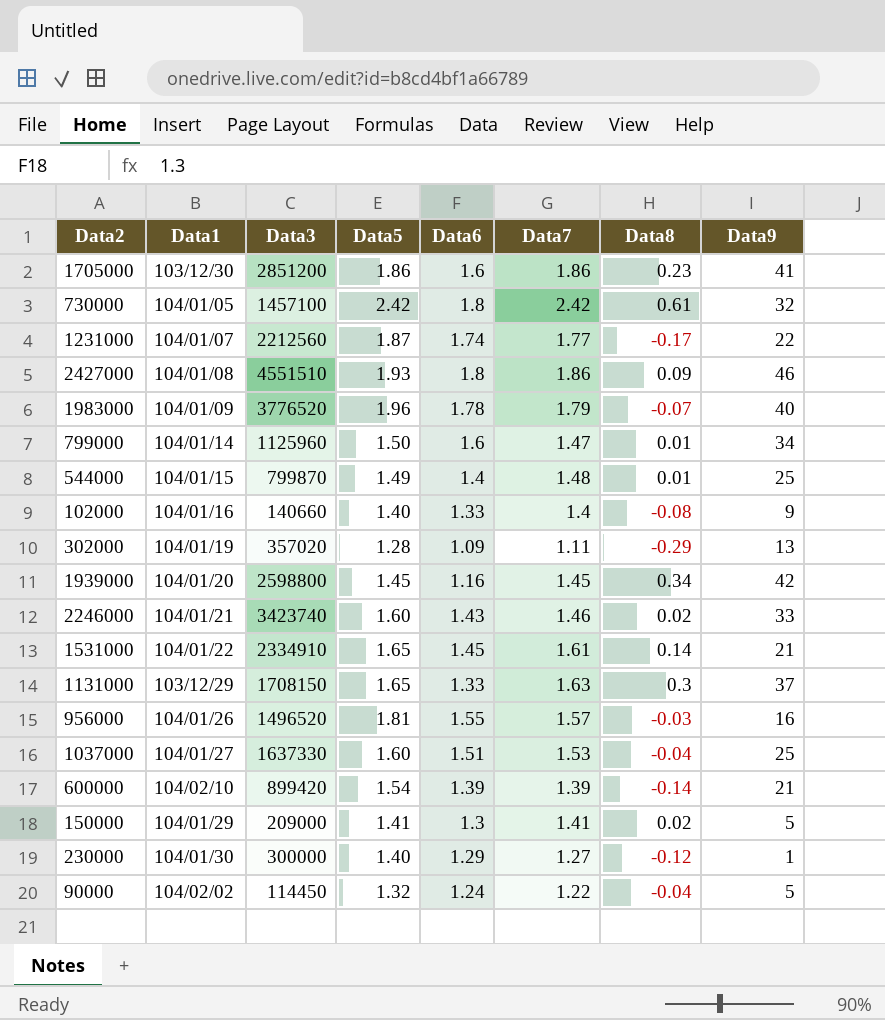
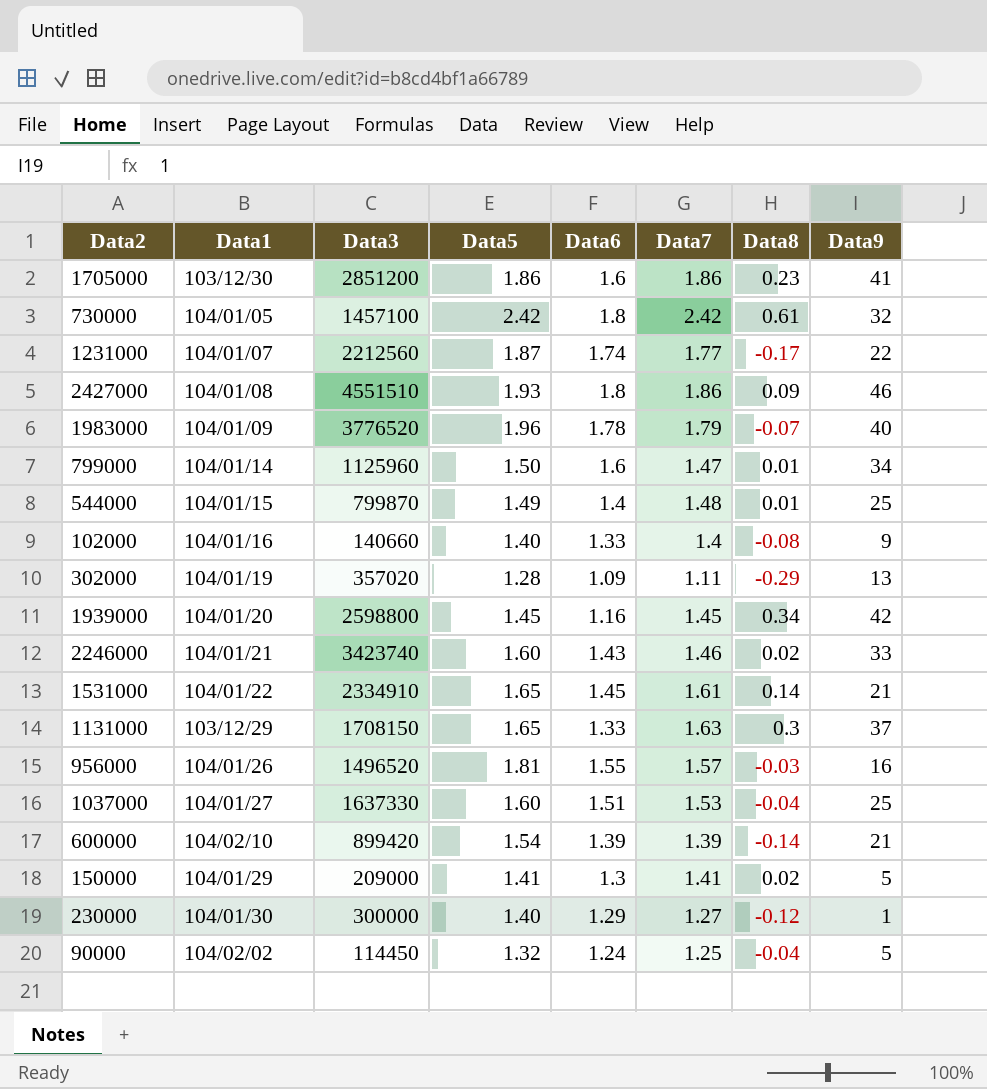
90000 | Data7: 1.22 -> 1.25

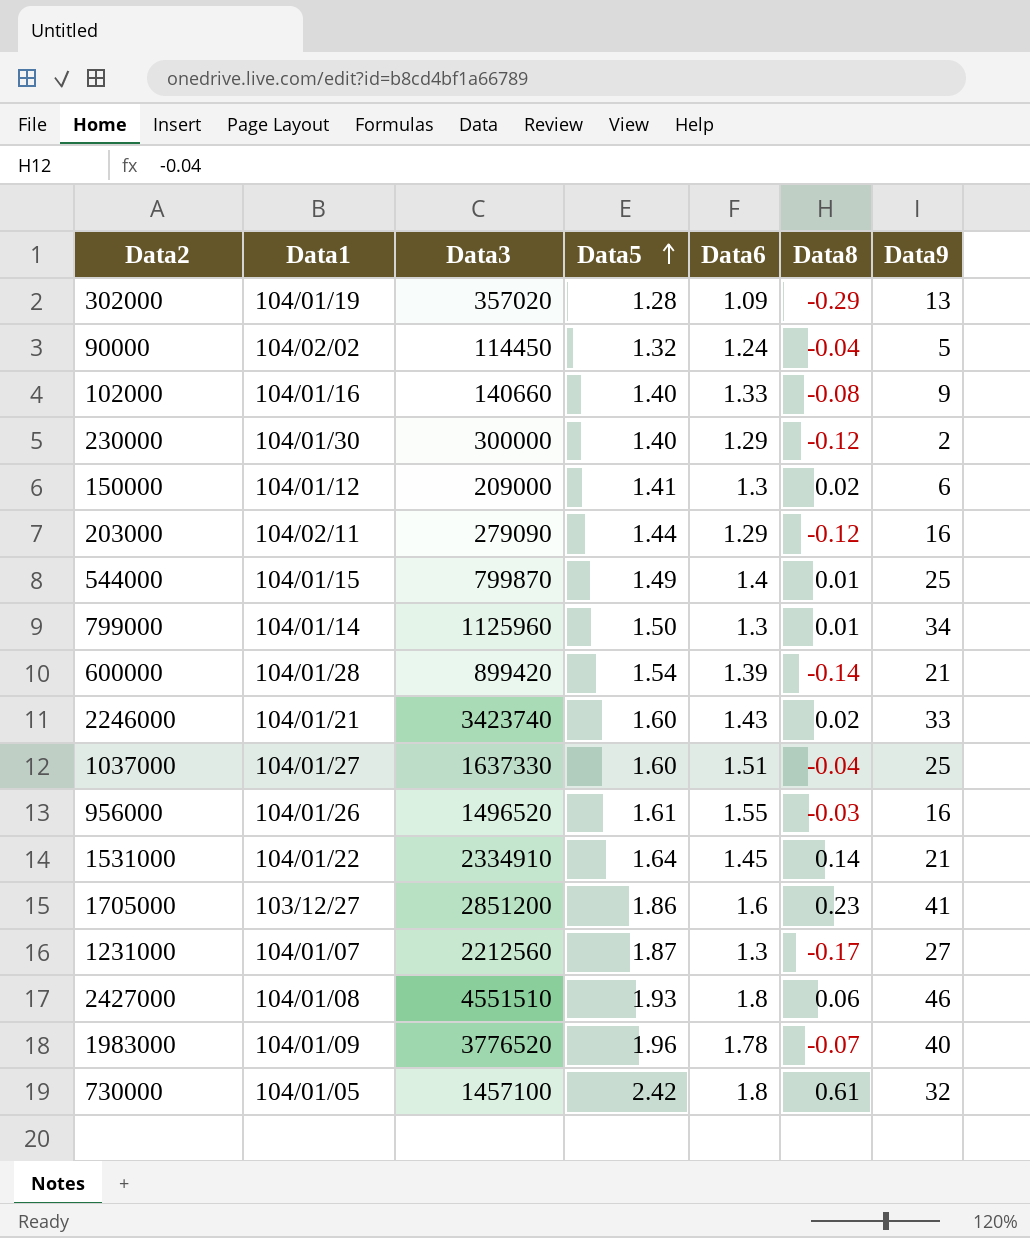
row order: none -> Data5 ascending
column Data7 | position: 6 -> none
row 1939000: 104/01/20 | 2598800 | 1.45 | 1.16 | 1.45 | 0.34 | 42 -> none
row 1131000: 103/12/29 | 1708150 | 1.65 | 1.33 | 1.63 | 0.3 | 37 -> none
230000 | Data9: 1 -> 2
150000 | Data1: 104/01/29 -> 104/01/12
150000 | Data9: 5 -> 6
row 203000: none -> 104/02/11 | 279090 | 1.44 | 1.29 | -0.12 | 16
799000 | Data6: 1.6 -> 1.3
600000 | Data1: 104/02/10 -> 104/01/28
956000 | Data5: 1.81 -> 1.61
1531000 | Data5: 1.65 -> 1.64
1705000 | Data1: 103/12/30 -> 103/12/27
1231000 | Data6: 1.74 -> 1.3
1231000 | Data9: 22 -> 27
2427000 | Data8: 0.09 -> 0.06

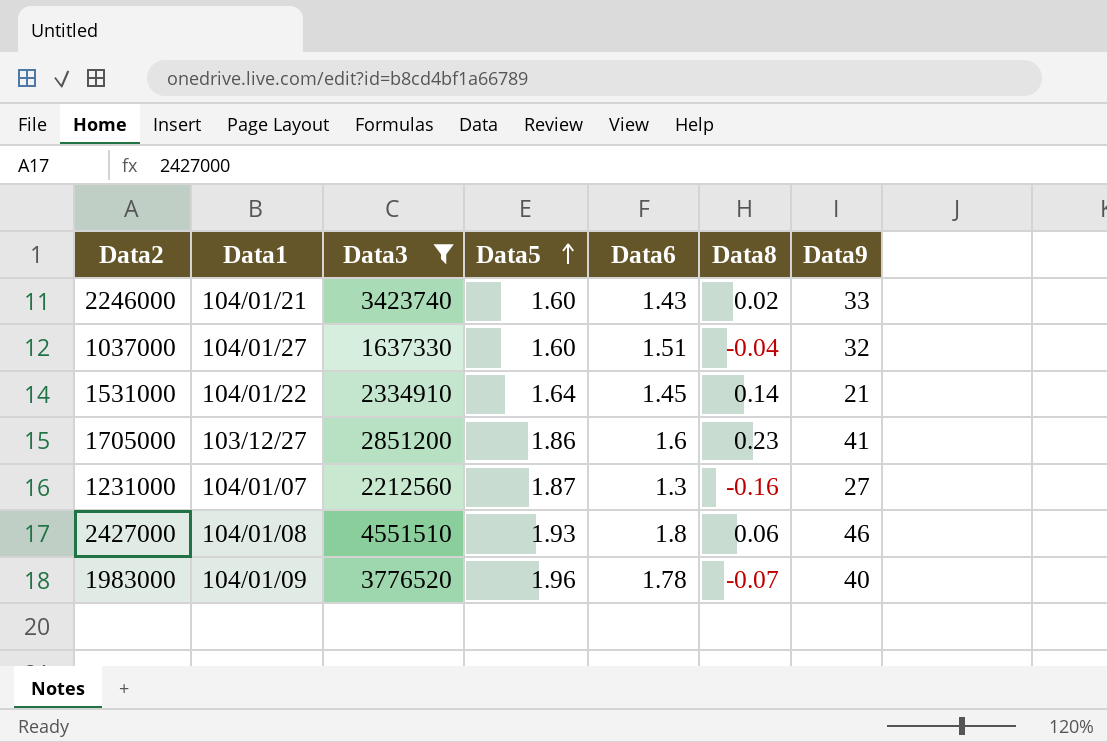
filter: none -> Data3 >= 1637330
1037000 | Data9: 25 -> 32
1231000 | Data8: -0.17 -> -0.16

